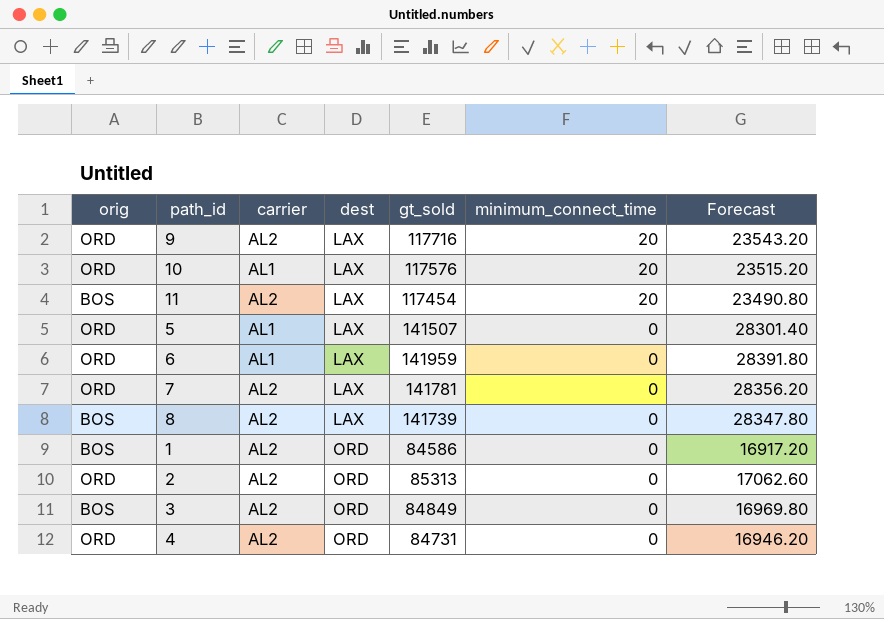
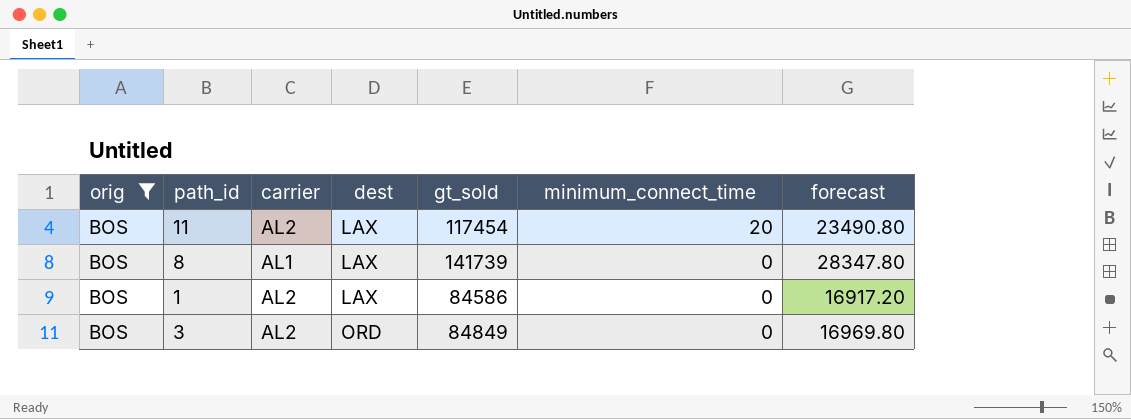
filter: none -> orig = BOS
column name: Forecast -> forecast
8 | carrier: AL2 -> AL1
1 | dest: ORD -> LAX

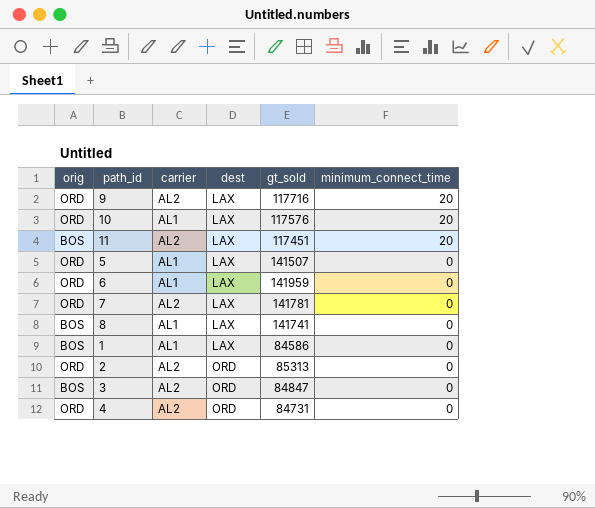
filter: orig = BOS -> none
column forecast | formula: [gt_sold] * 0.2 -> none
11 | gt_sold: 117454 -> 117451
8 | gt_sold: 141739 -> 141741
1 | carrier: AL2 -> AL1
3 | gt_sold: 84849 -> 84847

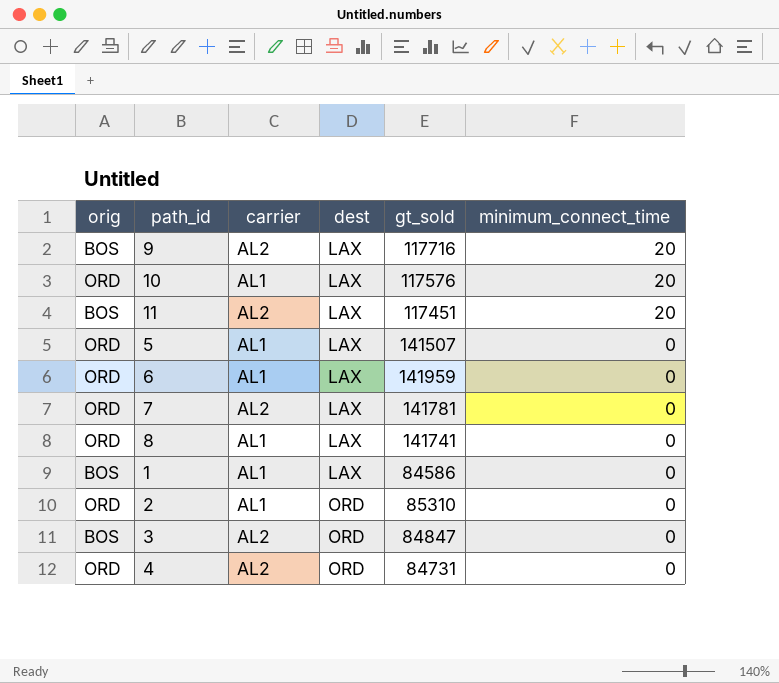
9 | orig: ORD -> BOS
8 | orig: BOS -> ORD
2 | carrier: AL2 -> AL1
2 | gt_sold: 85313 -> 85310

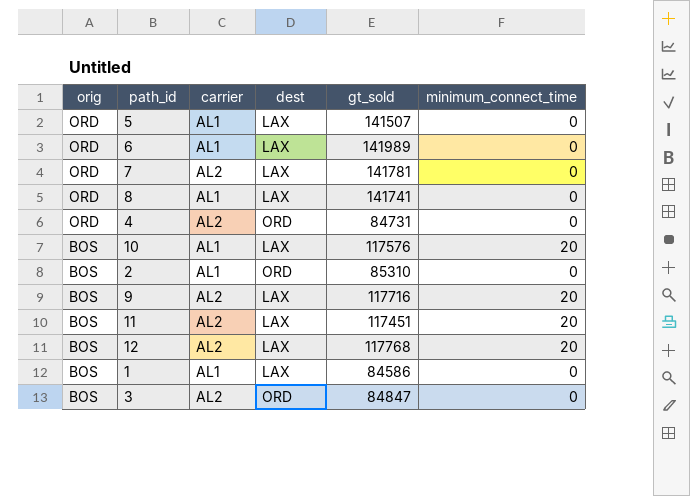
row order: dest ascending -> orig descending
6 | gt_sold: 141959 -> 141989
10 | orig: ORD -> BOS
2 | orig: ORD -> BOS
row 12: none -> BOS | AL2 | LAX | 117768 | 20

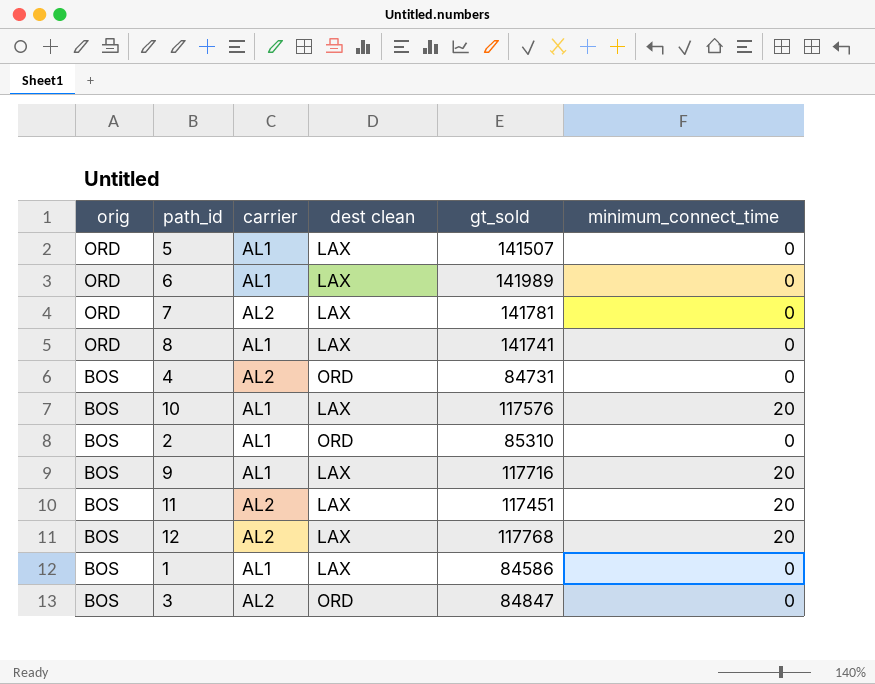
column name: dest -> dest clean
4 | orig: ORD -> BOS
9 | carrier: AL2 -> AL1

